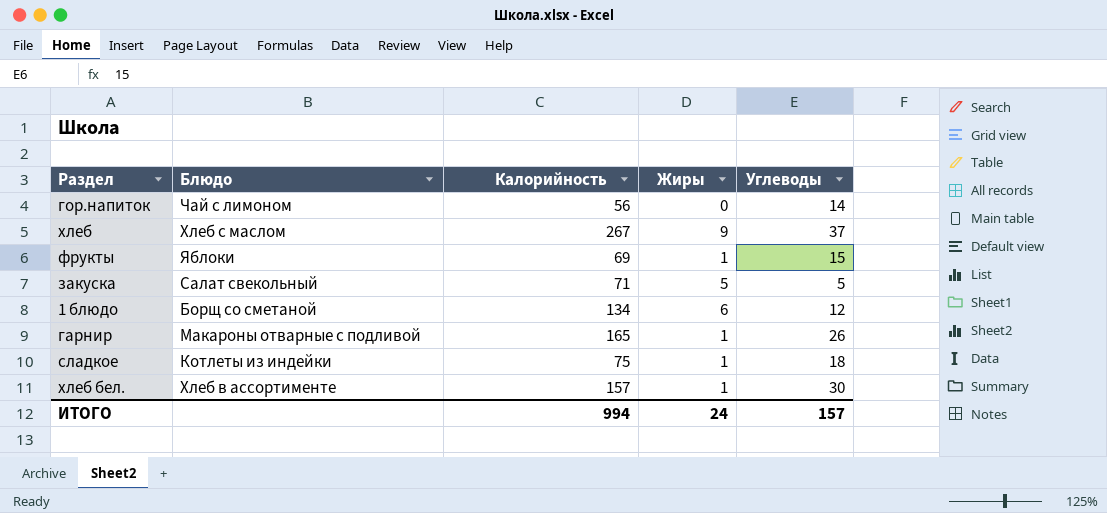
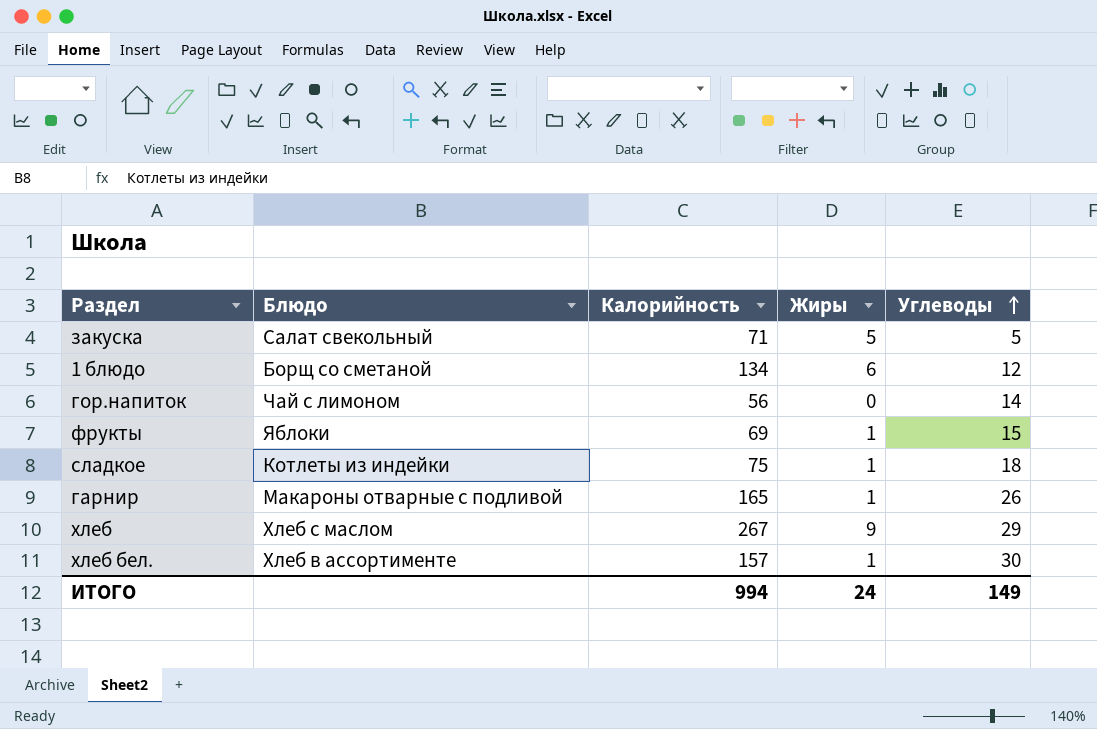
row order: none -> Углеводы ascending
хлеб | Углеводы: 37 -> 29
ИТОГО | Углеводы: 157 -> 149

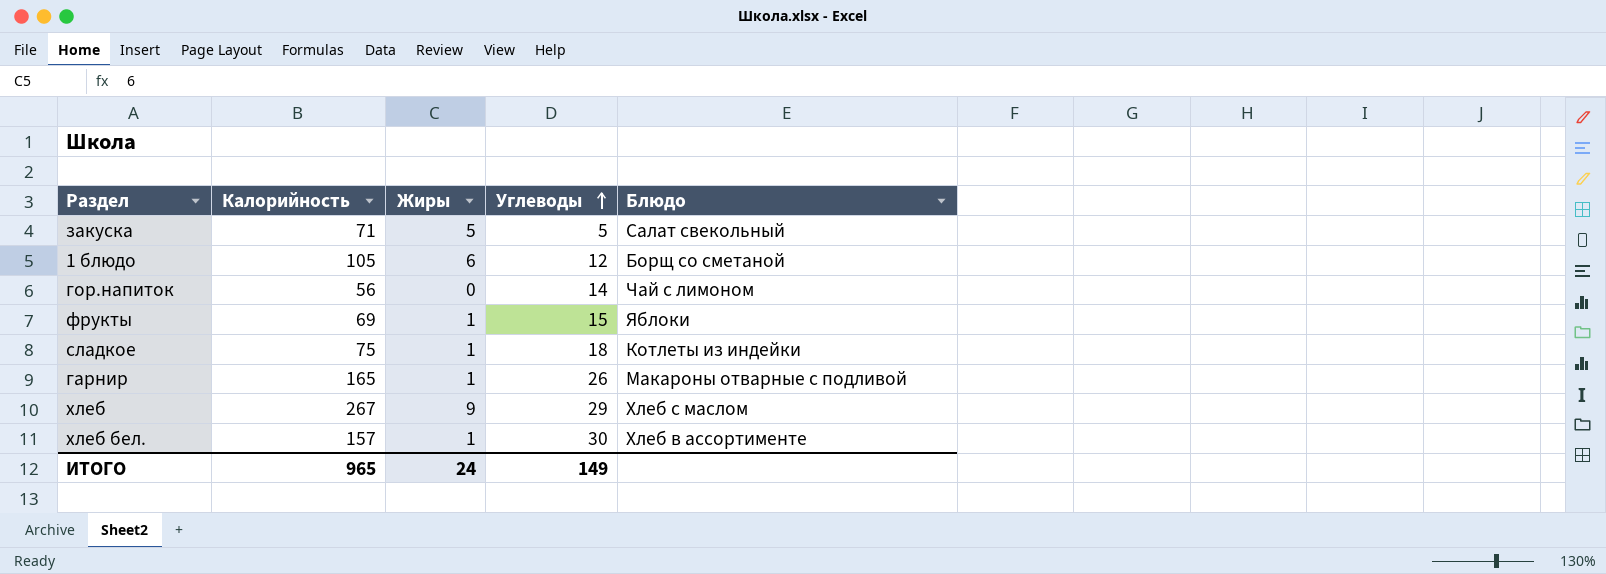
column Блюдо | position: 2 -> 5
1 блюдо | Калорийность: 134 -> 105
ИТОГО | Калорийность: 994 -> 965

